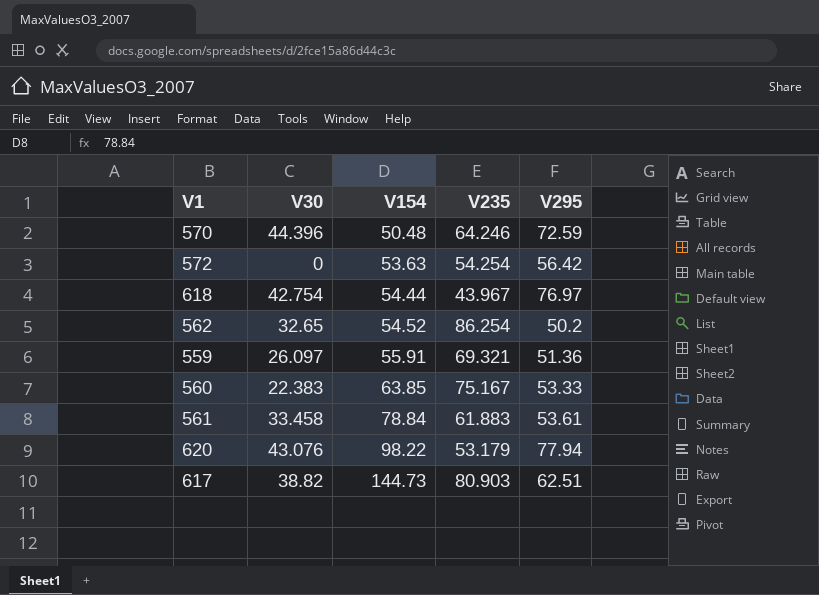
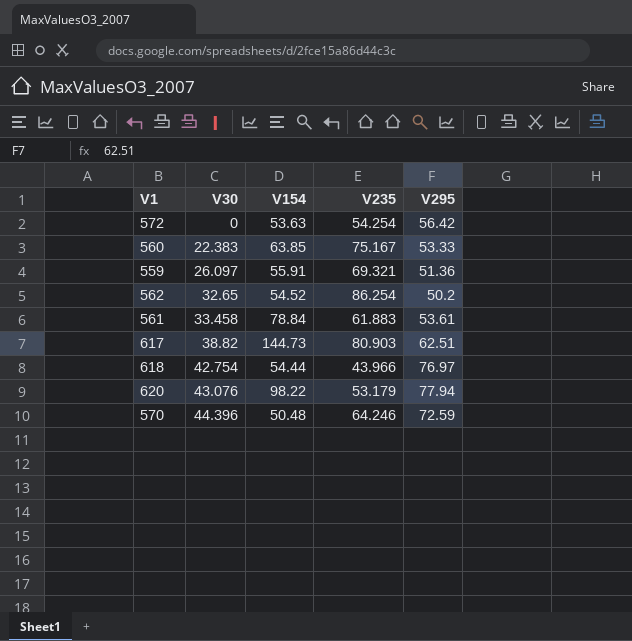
row order: V154 ascending -> V30 ascending
618 | V235: 43.967 -> 43.966

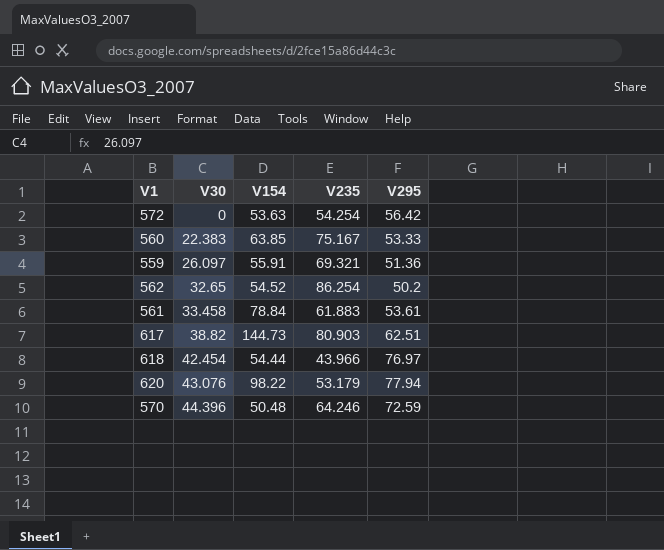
618 | V30: 42.754 -> 42.454

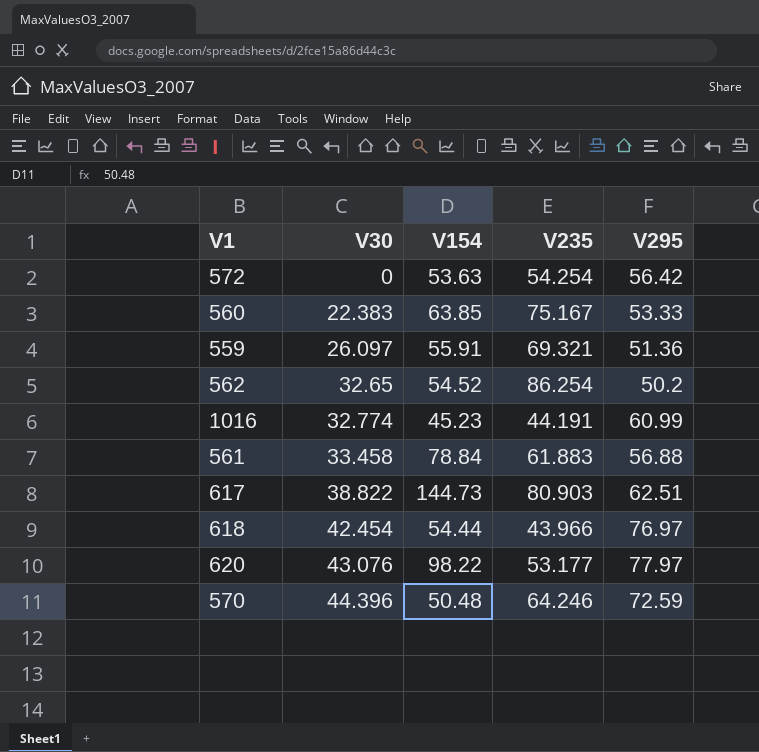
row 1016: none -> 32.774 | 45.23 | 44.191 | 60.99
561 | V295: 53.61 -> 56.88
617 | V30: 38.82 -> 38.822
620 | V235: 53.179 -> 53.177
620 | V295: 77.94 -> 77.97

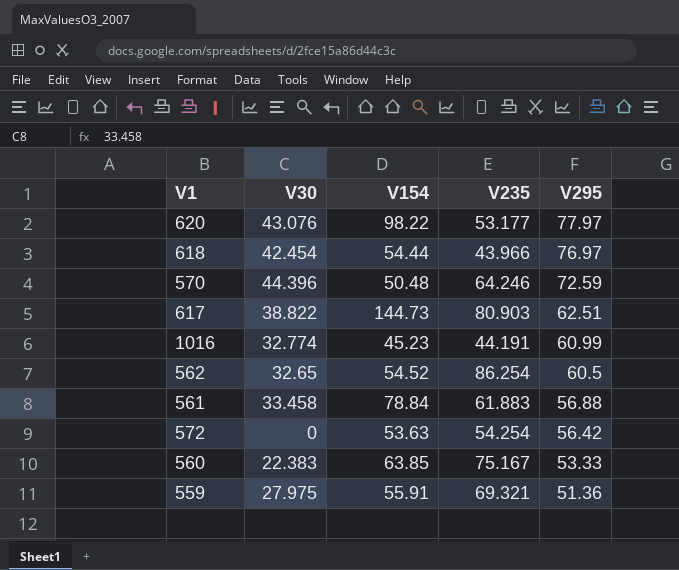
row order: V30 ascending -> V295 descending
562 | V295: 50.2 -> 60.5
559 | V30: 26.097 -> 27.975

